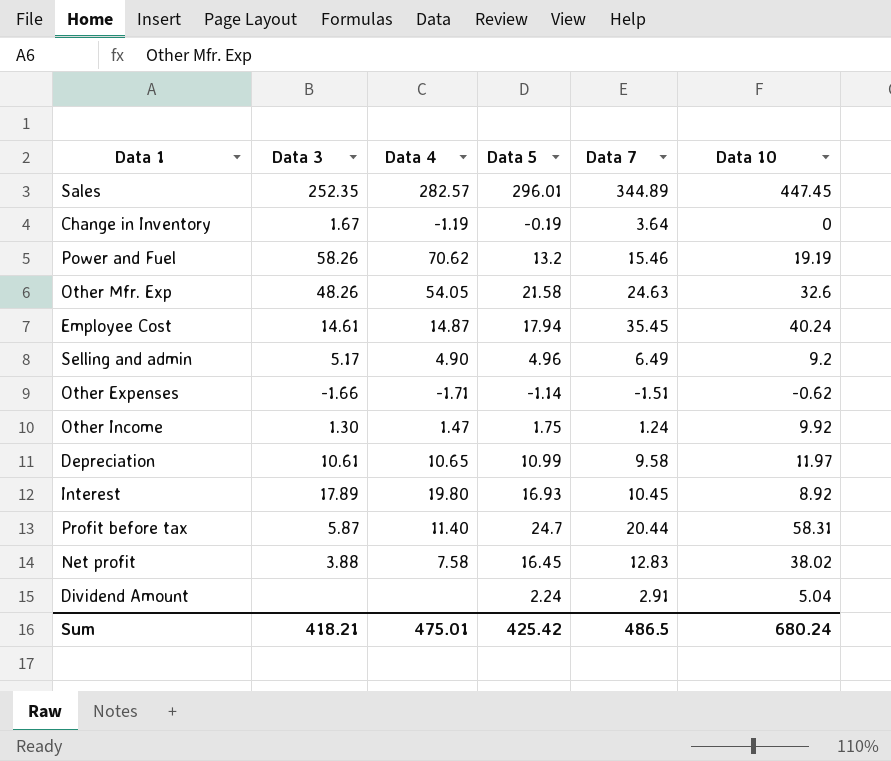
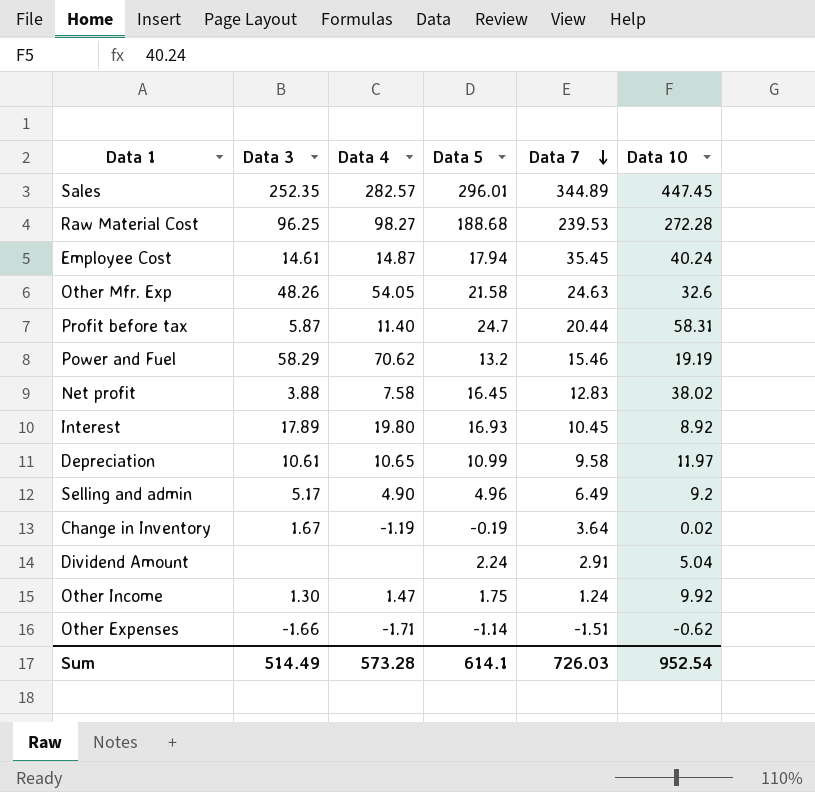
row order: none -> Data 7 descending
row Raw Material Cost: none -> 96.25 | 98.27 | 188.68 | 239.53 | 272.28
Power and Fuel | Data 3: 58.26 -> 58.29
Change in Inventory | Data 10: 0 -> 0.02
Sum | Data 3: 418.21 -> 514.49
Sum | Data 4: 475.01 -> 573.28
Sum | Data 5: 425.42 -> 614.1
Sum | Data 7: 486.5 -> 726.03
Sum | Data 10: 680.24 -> 952.54

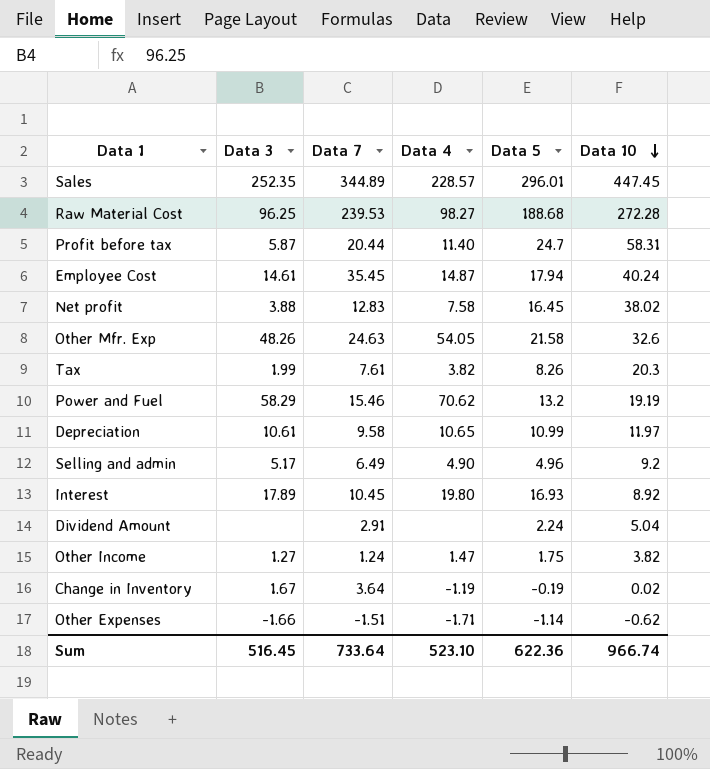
row order: Data 7 descending -> Data 10 descending
column Data 7 | position: 5 -> 3
Sales | Data 4: 282.57 -> 228.57
row Tax: none -> 1.99 | 7.61 | 3.82 | 8.26 | 20.3
Other Income | Data 3: 1.30 -> 1.27
Other Income | Data 10: 9.92 -> 3.82
Sum | Data 3: 514.49 -> 516.45
Sum | Data 7: 726.03 -> 733.64
Sum | Data 4: 573.28 -> 523.10
Sum | Data 5: 614.1 -> 622.36
Sum | Data 10: 952.54 -> 966.74

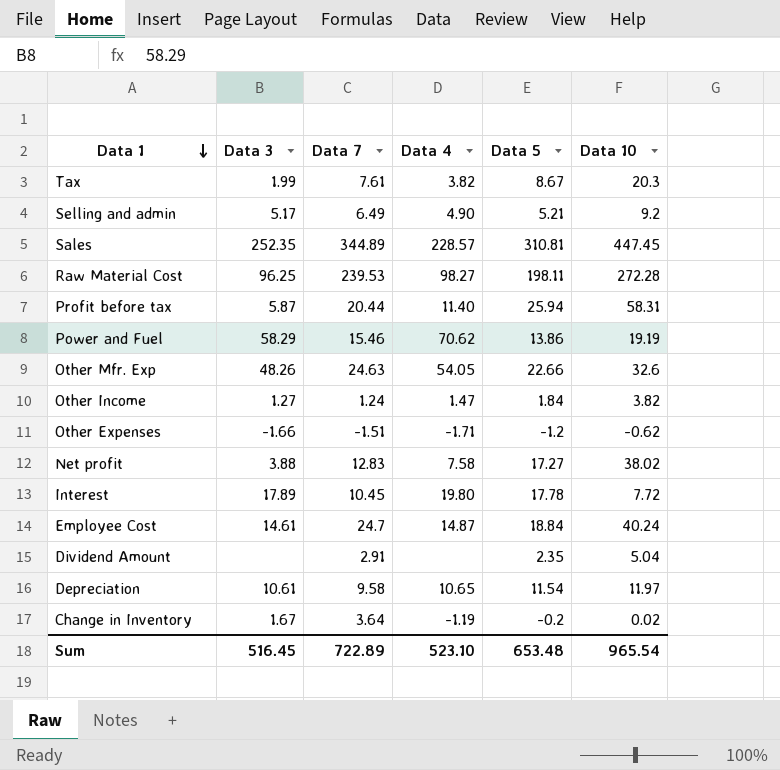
row order: Data 10 descending -> Data 1 descending
Tax | Data 5: 8.26 -> 8.67
Selling and admin | Data 5: 4.96 -> 5.21
Sales | Data 5: 296.01 -> 310.81
Raw Material Cost | Data 5: 188.68 -> 198.11
Profit before tax | Data 5: 24.7 -> 25.94
Power and Fuel | Data 5: 13.2 -> 13.86
Other Mfr. Exp | Data 5: 21.58 -> 22.66
Other Income | Data 5: 1.75 -> 1.84
Other Expenses | Data 5: -1.14 -> -1.2
Net profit | Data 5: 16.45 -> 17.27
Interest | Data 5: 16.93 -> 17.78
Interest | Data 10: 8.92 -> 7.72
Employee Cost | Data 7: 35.45 -> 24.7
Employee Cost | Data 5: 17.94 -> 18.84
Dividend Amount | Data 5: 2.24 -> 2.35
Depreciation | Data 5: 10.99 -> 11.54
Change in Inventory | Data 5: -0.19 -> -0.2
Sum | Data 7: 733.64 -> 722.89
Sum | Data 5: 622.36 -> 653.48
Sum | Data 10: 966.74 -> 965.54

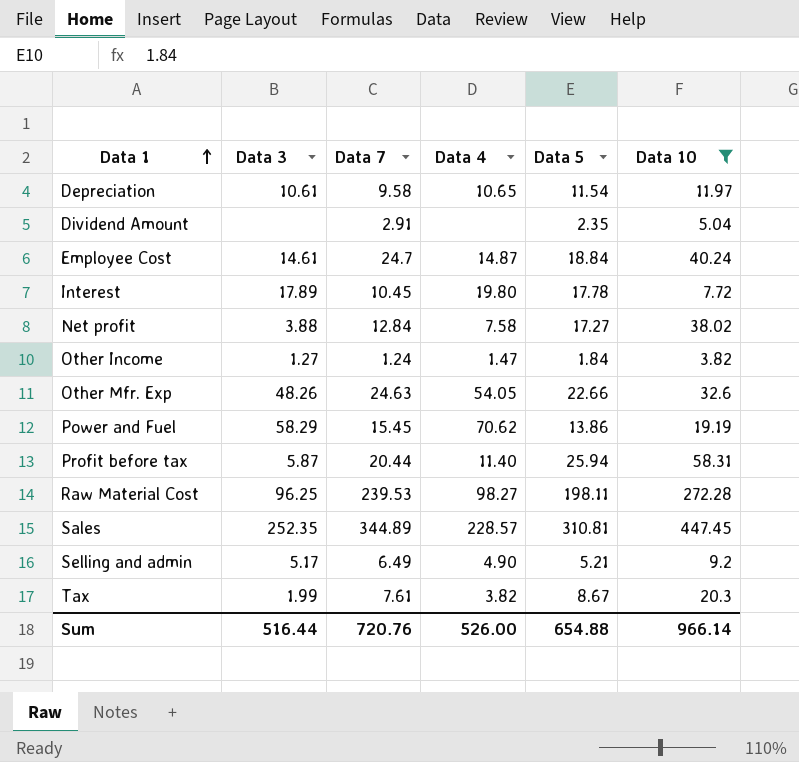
filter: none -> Data 10 >= 3.82
row order: Data 1 descending -> Data 1 ascending
Net profit | Data 7: 12.83 -> 12.84
Power and Fuel | Data 7: 15.46 -> 15.45
Sum | Data 3: 516.45 -> 516.44
Sum | Data 7: 722.89 -> 720.76
Sum | Data 4: 523.10 -> 526.00
Sum | Data 5: 653.48 -> 654.88
Sum | Data 10: 965.54 -> 966.14

